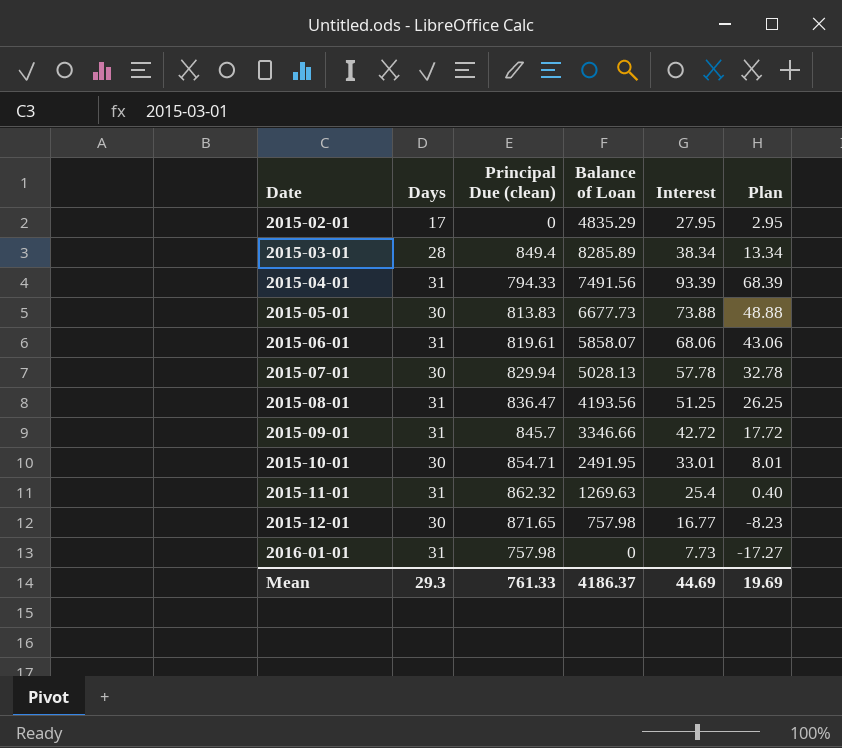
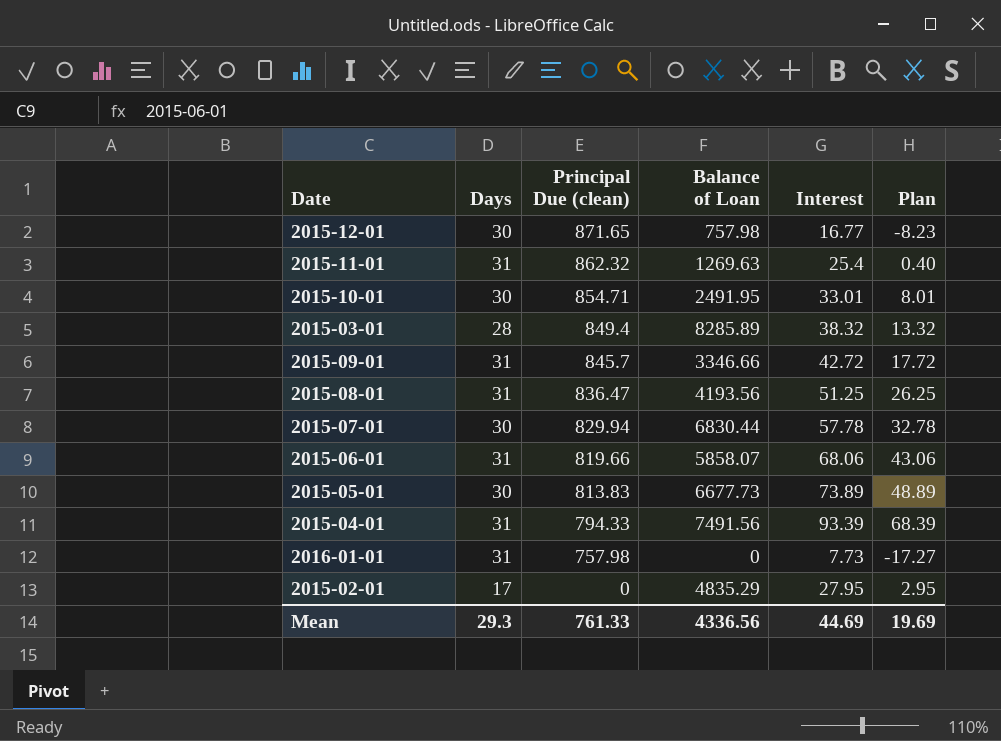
row order: Date ascending -> Principal Due (clean) descending
2015-03-01 | Interest: 38.34 -> 38.32
2015-03-01 | Plan: 13.34 -> 13.32
2015-07-01 | Balance of Loan: 5028.13 -> 6830.44
2015-06-01 | Principal Due (clean): 819.61 -> 819.66
2015-05-01 | Interest: 73.88 -> 73.89
2015-05-01 | Plan: 48.88 -> 48.89
Mean | Balance of Loan: 4186.37 -> 4336.56

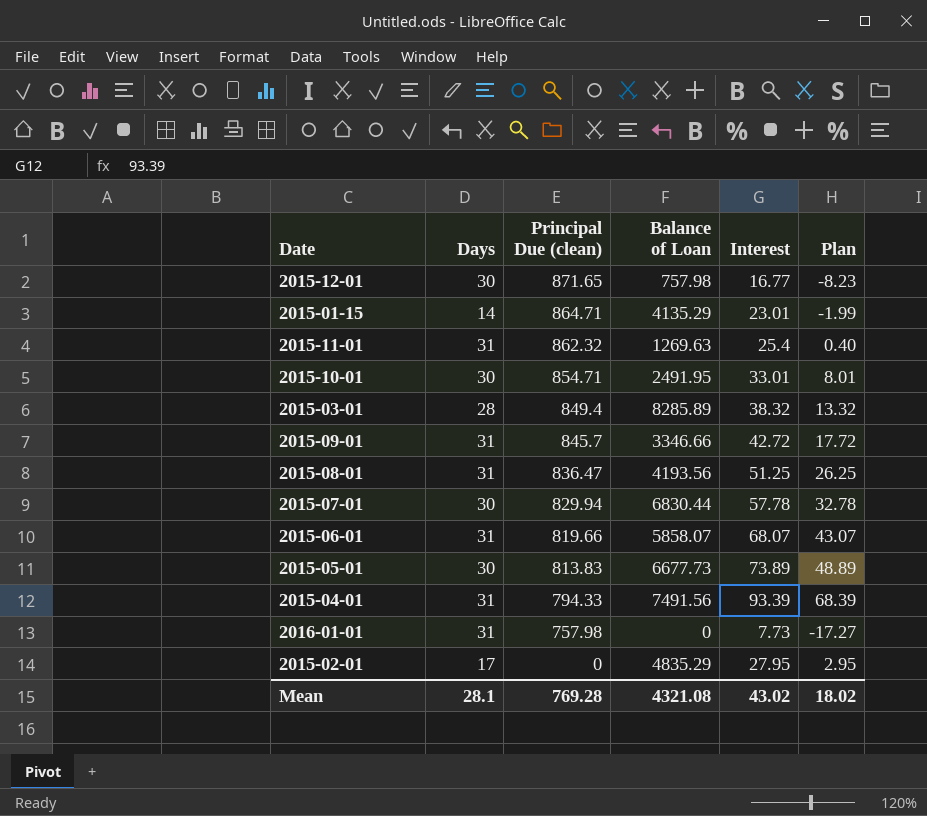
row 2015-01-15: none -> 14 | 864.71 | 4135.29 | 23.01 | -1.99
2015-06-01 | Interest: 68.06 -> 68.07
2015-06-01 | Plan: 43.06 -> 43.07
Mean | Days: 29.3 -> 28.1
Mean | Principal Due (clean): 761.33 -> 769.28
Mean | Balance of Loan: 4336.56 -> 4321.08
Mean | Interest: 44.69 -> 43.02
Mean | Plan: 19.69 -> 18.02

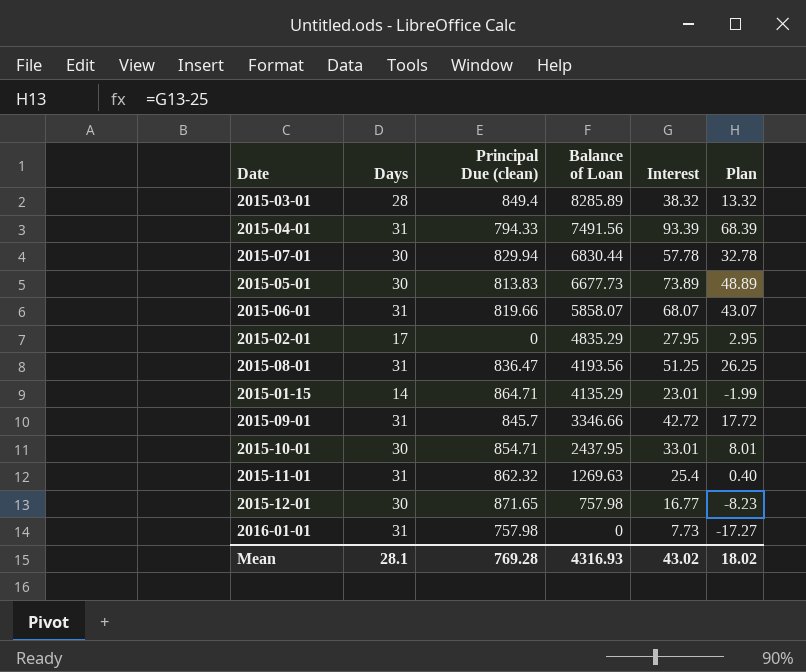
row order: Principal Due (clean) descending -> Balance of Loan descending
2015-10-01 | Balance of Loan: 2491.95 -> 2437.95
Mean | Balance of Loan: 4321.08 -> 4316.93

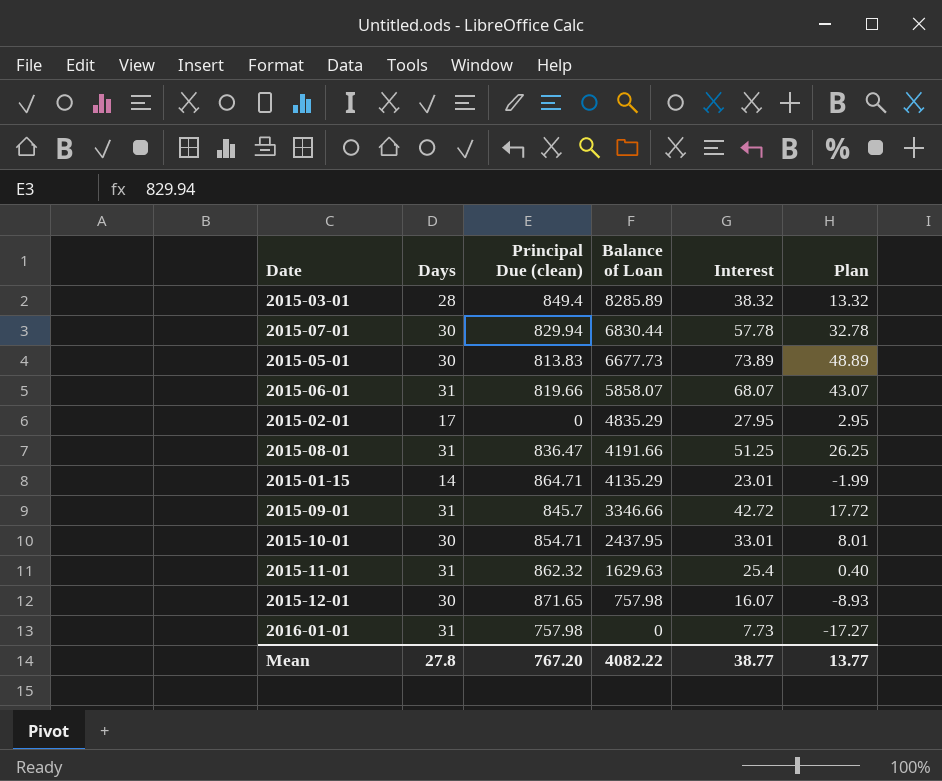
row 2015-04-01: 31 | 794.33 | 7491.56 | 93.39 | 68.39 -> none
2015-08-01 | Balance of Loan: 4193.56 -> 4191.66
2015-11-01 | Balance of Loan: 1269.63 -> 1629.63
2015-12-01 | Interest: 16.77 -> 16.07
2015-12-01 | Plan: -8.23 -> -8.93
Mean | Days: 28.1 -> 27.8
Mean | Principal Due (clean): 769.28 -> 767.20
Mean | Balance of Loan: 4316.93 -> 4082.22
Mean | Interest: 43.02 -> 38.77
Mean | Plan: 18.02 -> 13.77

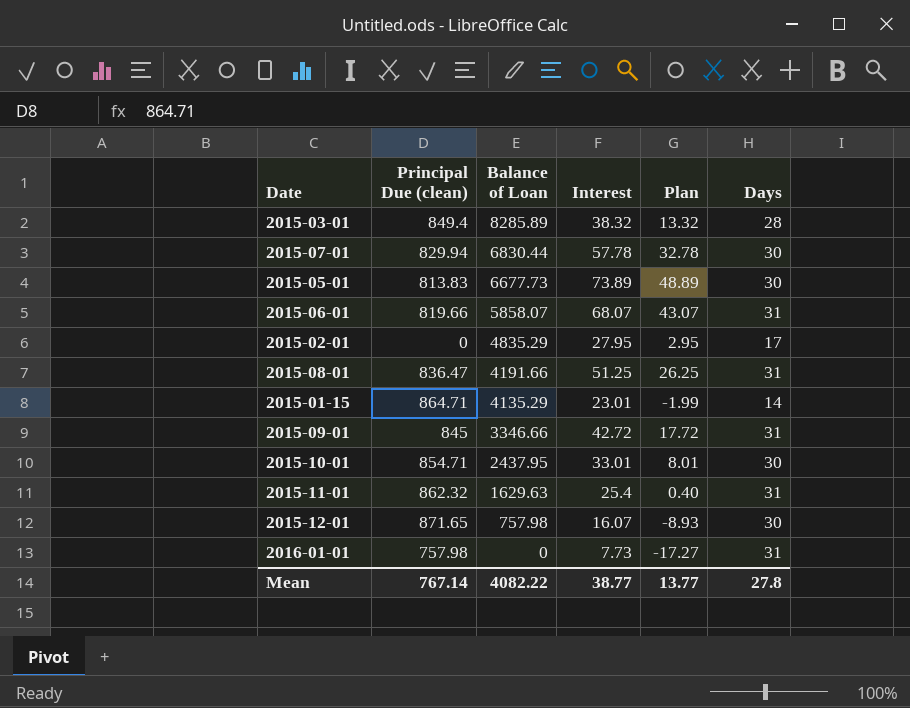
column Days | position: 2 -> 6
2015-09-01 | Principal Due (clean): 845.7 -> 845
Mean | Principal Due (clean): 767.20 -> 767.14

